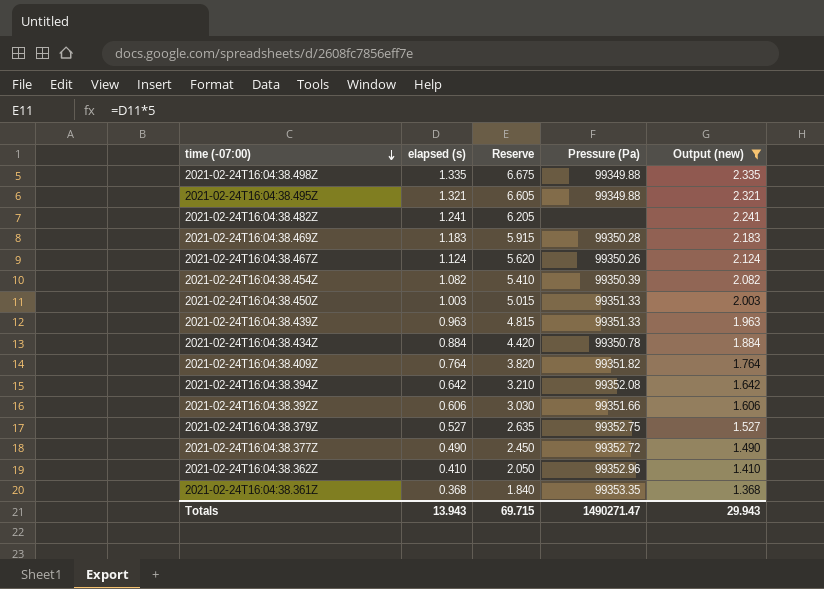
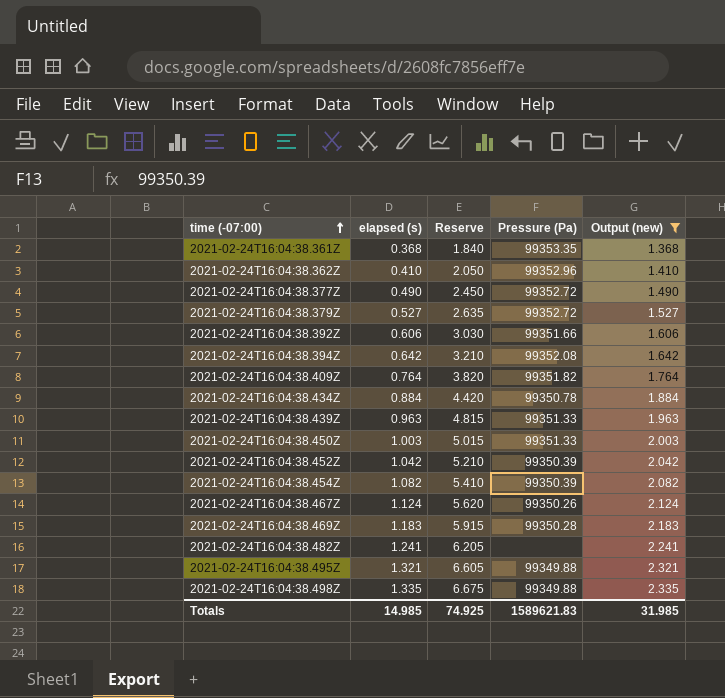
row order: time (-07:00) descending -> time (-07:00) ascending
2021-02-24T16:04:38.379Z | Pressure (Pa): 99352.75 -> 99352.72
row 2021-02-24T16:04:38.452Z: none -> 1.042 | 5.210 | 99350.39 | 2.042
Totals | elapsed (s): 13.943 -> 14.985
Totals | Reserve: 69.715 -> 74.925
Totals | Pressure (Pa): 1490271.47 -> 1589621.83
Totals | Output (new): 29.943 -> 31.985

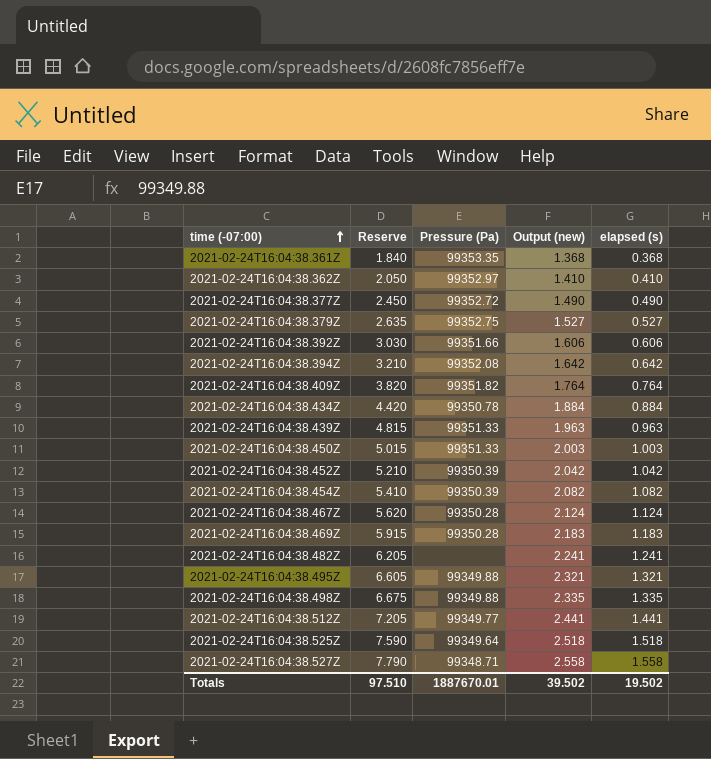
filter: Output (new) <= 2.335 -> none
column elapsed (s) | position: 2 -> 5
2021-02-24T16:04:38.362Z | Pressure (Pa): 99352.96 -> 99352.97
2021-02-24T16:04:38.379Z | Pressure (Pa): 99352.72 -> 99352.75
2021-02-24T16:04:38.467Z | Pressure (Pa): 99350.26 -> 99350.28
Totals | Reserve: 74.925 -> 97.510
Totals | Pressure (Pa): 1589621.83 -> 1887670.01
Totals | Output (new): 31.985 -> 39.502
Totals | elapsed (s): 14.985 -> 19.502

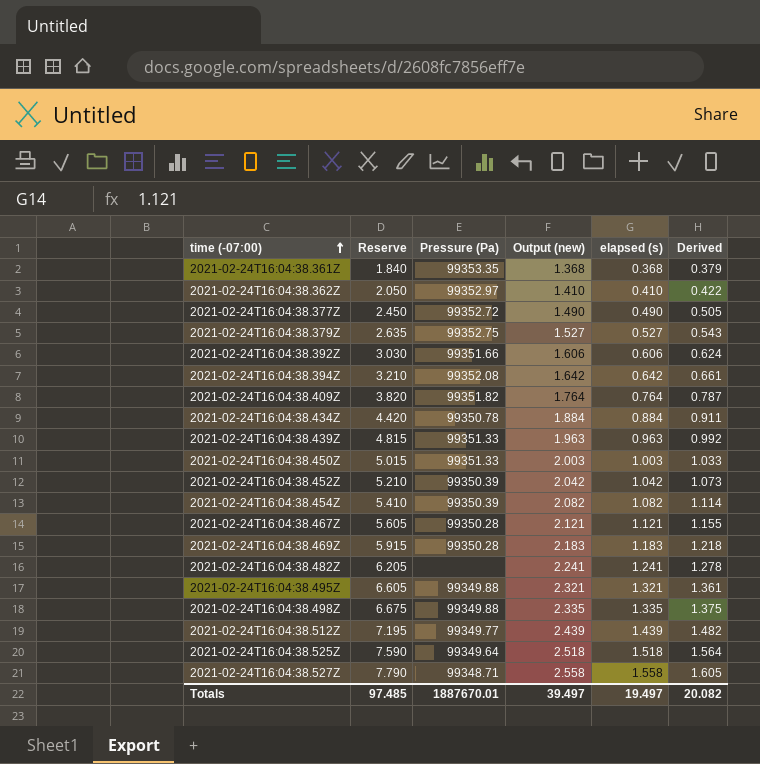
column Derived | formula: none -> [elapsed (s)] * 1.03
2021-02-24T16:04:38.467Z | Reserve: 5.620 -> 5.605
2021-02-24T16:04:38.467Z | Output (new): 2.124 -> 2.121
2021-02-24T16:04:38.467Z | elapsed (s): 1.124 -> 1.121
2021-02-24T16:04:38.512Z | Reserve: 7.205 -> 7.195
2021-02-24T16:04:38.512Z | Output (new): 2.441 -> 2.439
2021-02-24T16:04:38.512Z | elapsed (s): 1.441 -> 1.439
Totals | Reserve: 97.510 -> 97.485
Totals | Output (new): 39.502 -> 39.497
Totals | elapsed (s): 19.502 -> 19.497

